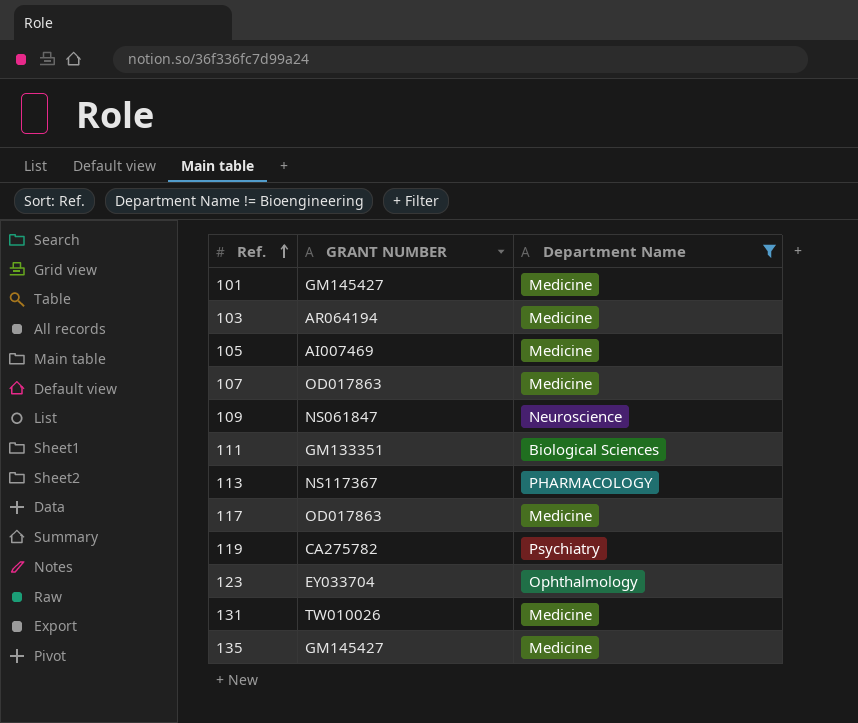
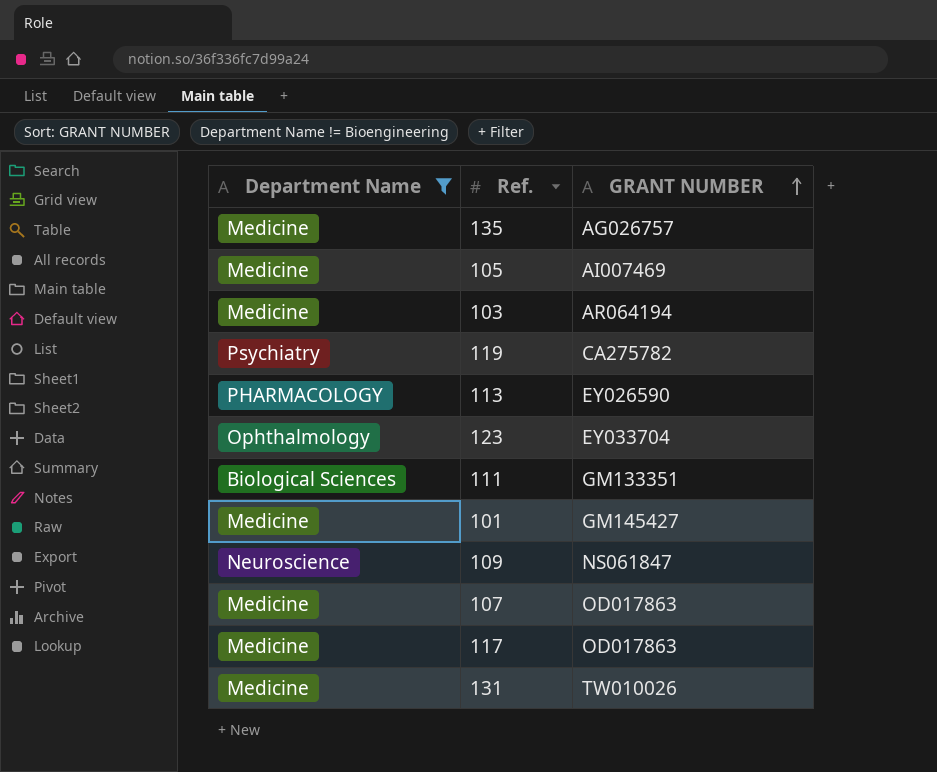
row order: Ref. ascending -> GRANT NUMBER ascending
column Department Name | position: 3 -> 1
135 | GRANT NUMBER: GM145427 -> AG026757
113 | GRANT NUMBER: NS117367 -> EY026590

